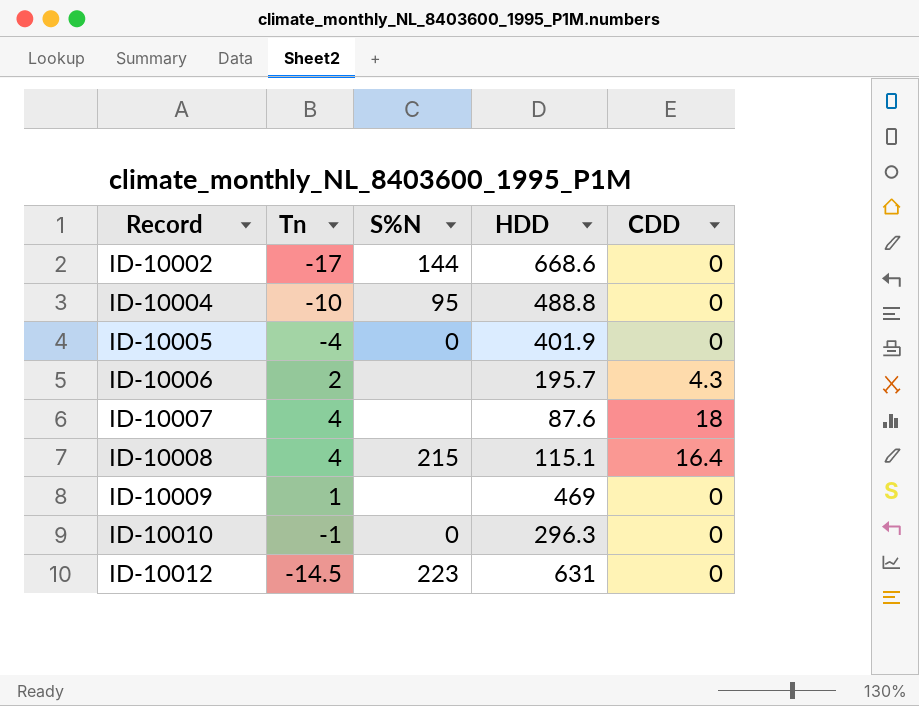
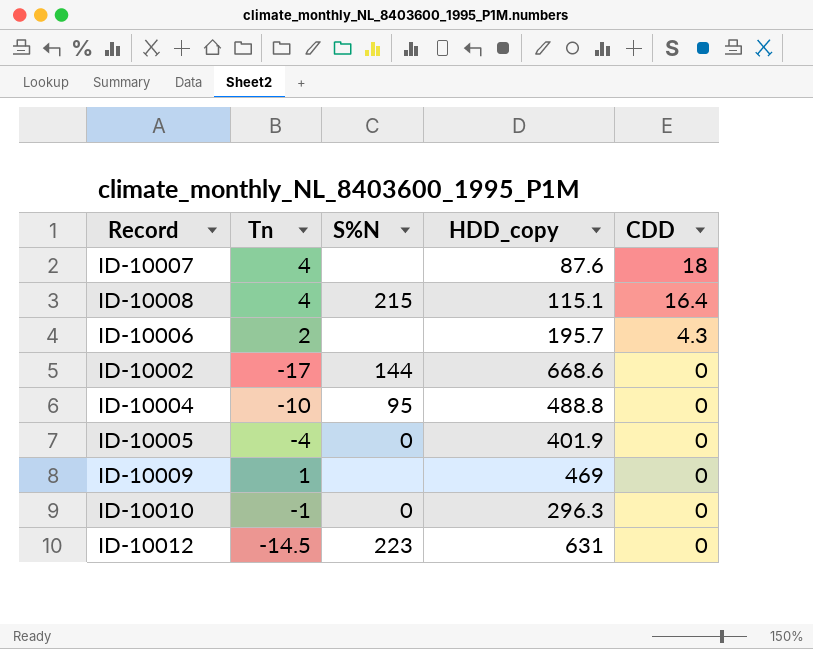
row order: Record ascending -> CDD descending
column name: HDD -> HDD_copy

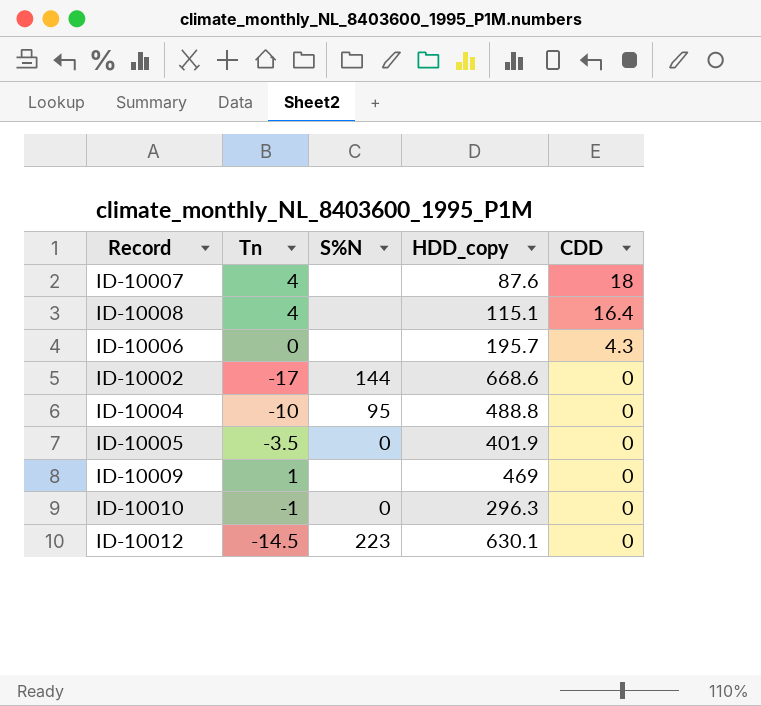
ID-10008 | S%N: 215 -> none
ID-10006 | Tn: 2 -> 0
ID-10005 | Tn: -4 -> -3.5
ID-10012 | HDD_copy: 631 -> 630.1

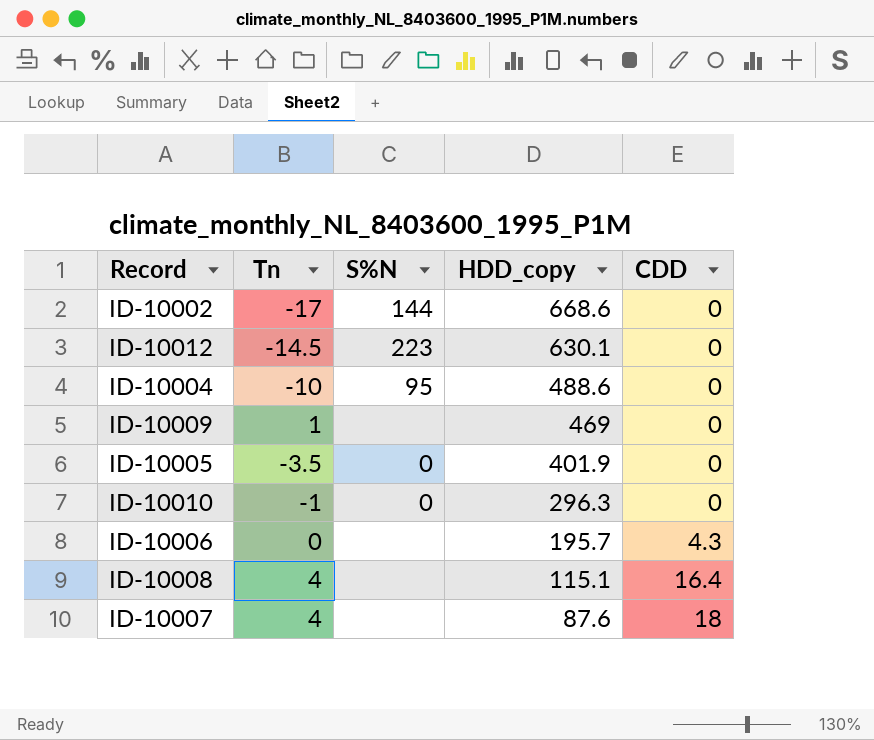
row order: CDD descending -> HDD_copy descending
ID-10004 | HDD_copy: 488.8 -> 488.6

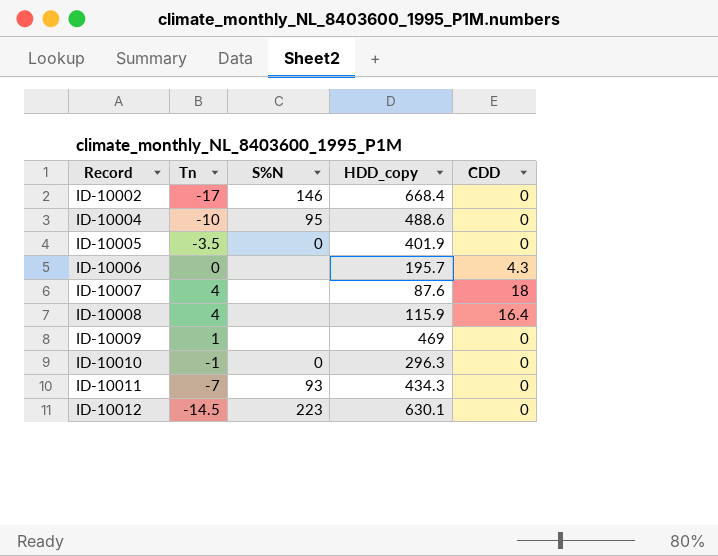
row order: HDD_copy descending -> Record ascending
ID-10002 | S%N: 144 -> 146
ID-10002 | HDD_copy: 668.6 -> 668.4
ID-10008 | HDD_copy: 115.1 -> 115.9
row ID-10011: none -> -7 | 93 | 434.3 | 0

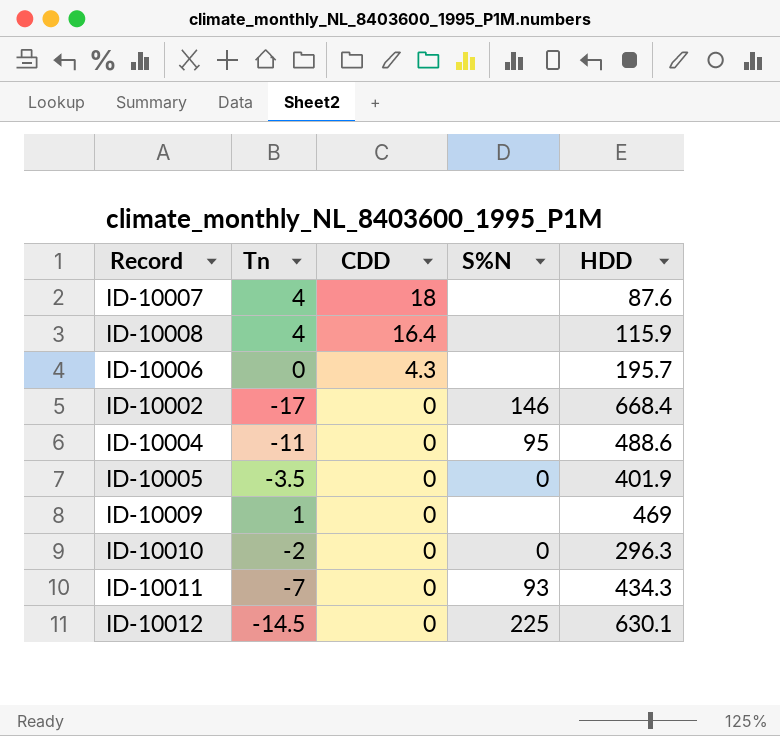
row order: Record ascending -> CDD descending
column CDD | position: 5 -> 3
column name: HDD_copy -> HDD
ID-10004 | Tn: -10 -> -11
ID-10010 | Tn: -1 -> -2
ID-10012 | S%N: 223 -> 225

